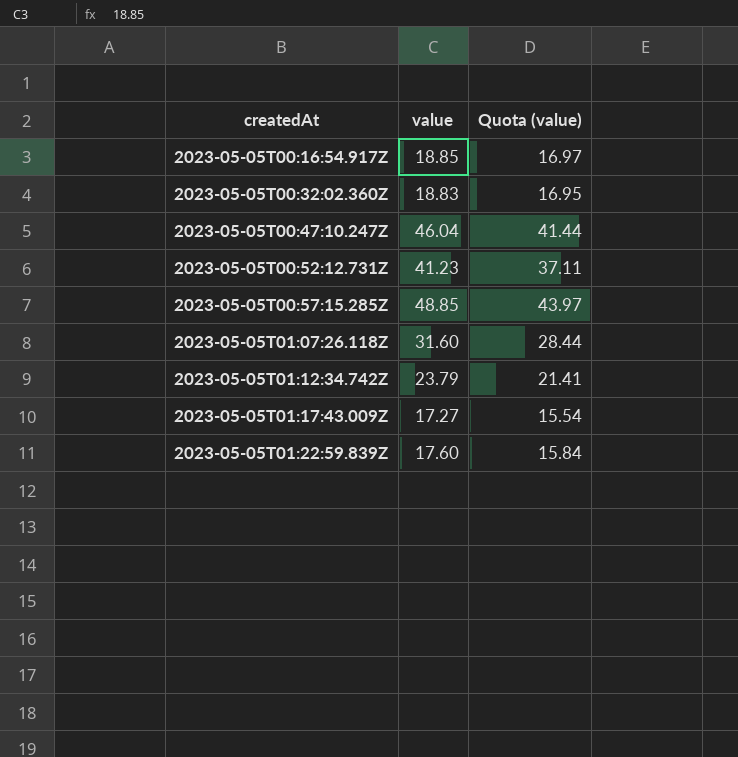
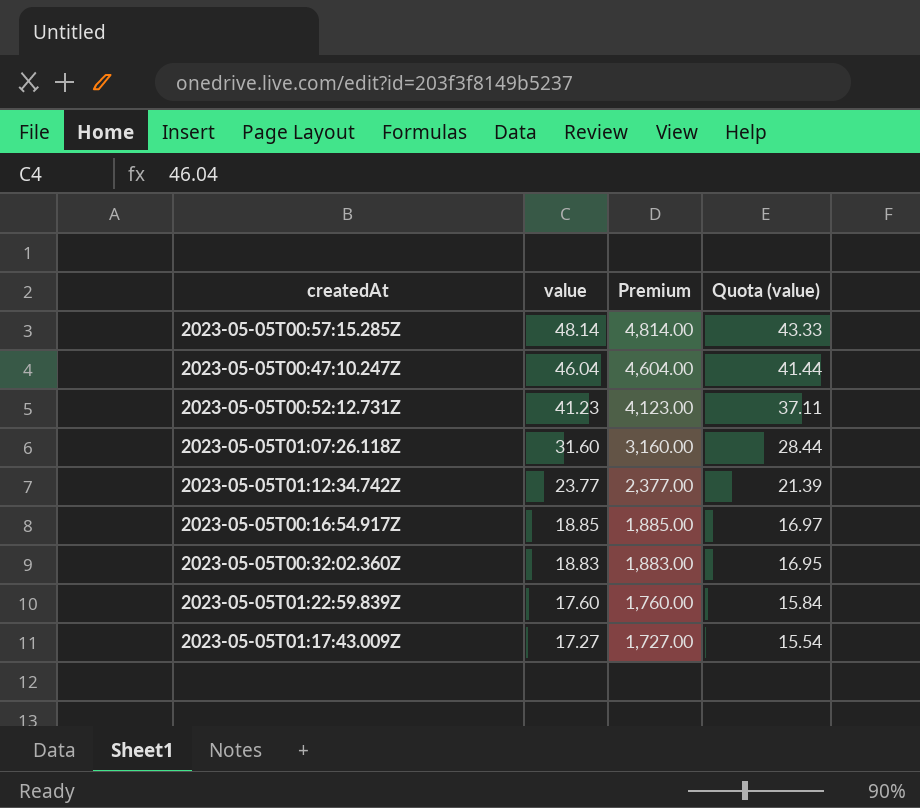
row order: createdAt ascending -> value descending
column Premium | formula: none -> [value] * 100
2023-05-05T00:57:15.285Z | value: 48.85 -> 48.14
2023-05-05T00:57:15.285Z | Quota (value): 43.97 -> 43.33
2023-05-05T01:12:34.742Z | value: 23.79 -> 23.77
2023-05-05T01:12:34.742Z | Quota (value): 21.41 -> 21.39

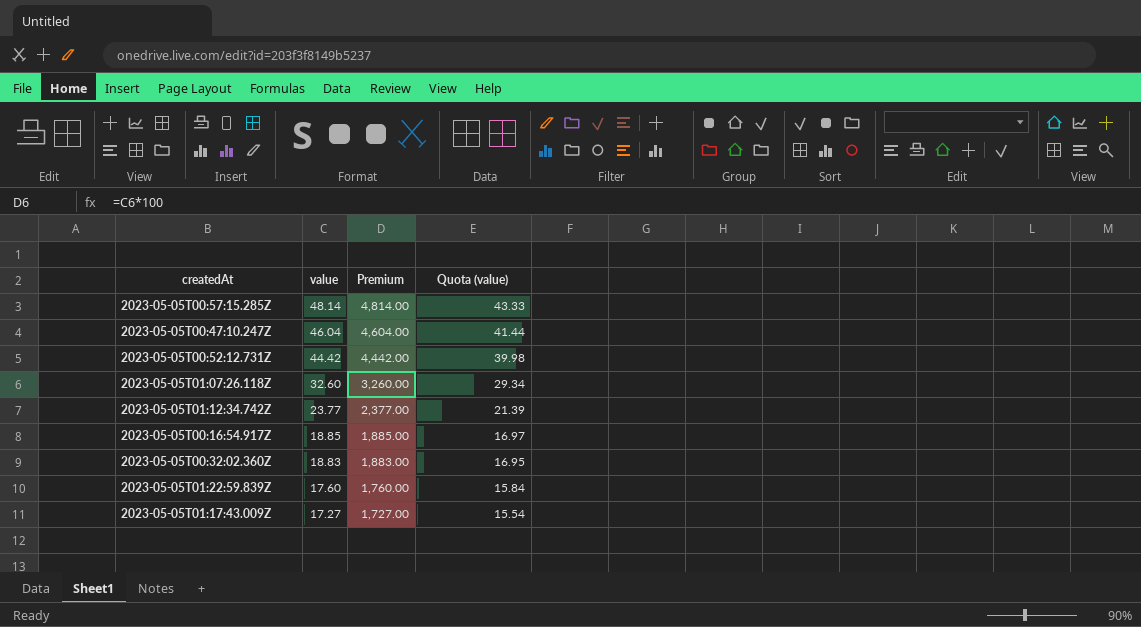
2023-05-05T00:52:12.731Z | value: 41.23 -> 44.42
2023-05-05T00:52:12.731Z | Premium: 4,123.00 -> 4,442.00
2023-05-05T00:52:12.731Z | Quota (value): 37.11 -> 39.98
2023-05-05T01:07:26.118Z | value: 31.60 -> 32.60
2023-05-05T01:07:26.118Z | Premium: 3,160.00 -> 3,260.00
2023-05-05T01:07:26.118Z | Quota (value): 28.44 -> 29.34

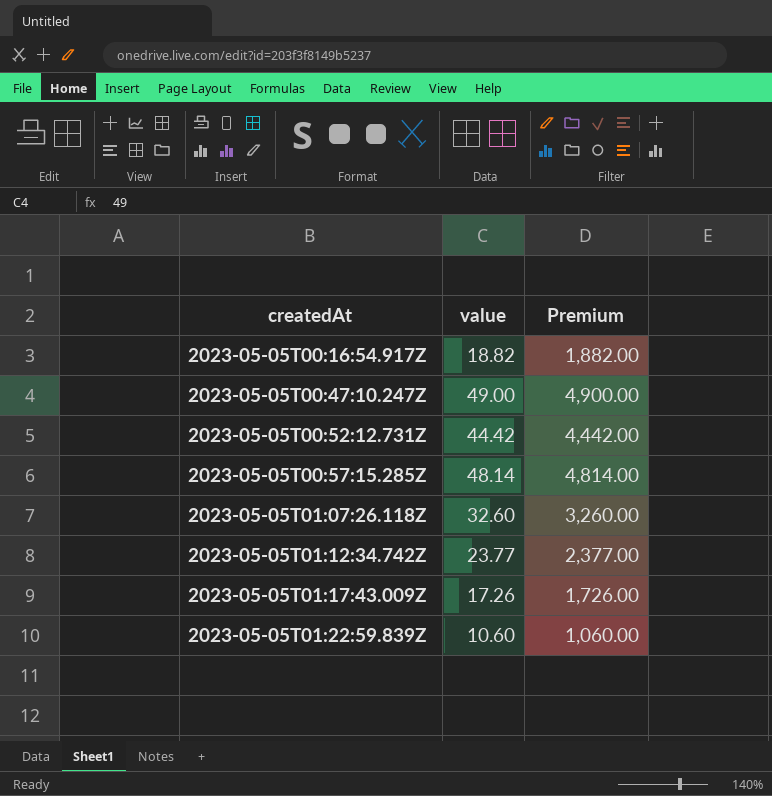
row order: value descending -> createdAt ascending
column Quota (value) | formula: [value] * 0.9 -> none
row 2023-05-05T00:32:02.360Z: 18.83 | 1,883.00 | 16.95 -> none
2023-05-05T00:16:54.917Z | value: 18.85 -> 18.82
2023-05-05T00:16:54.917Z | Premium: 1,885.00 -> 1,882.00
2023-05-05T00:47:10.247Z | value: 46.04 -> 49.00
2023-05-05T00:47:10.247Z | Premium: 4,604.00 -> 4,900.00
2023-05-05T01:17:43.009Z | value: 17.27 -> 17.26
2023-05-05T01:17:43.009Z | Premium: 1,727.00 -> 1,726.00
2023-05-05T01:22:59.839Z | value: 17.60 -> 10.60
2023-05-05T01:22:59.839Z | Premium: 1,760.00 -> 1,060.00

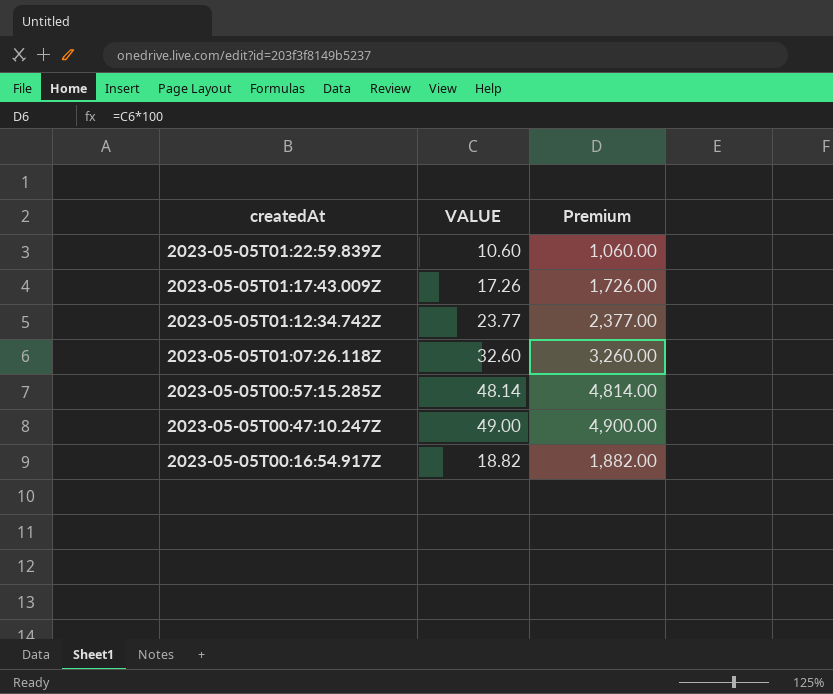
row order: createdAt ascending -> createdAt descending
column name: value -> VALUE
row 2023-05-05T00:52:12.731Z: 44.42 | 4,442.00 -> none

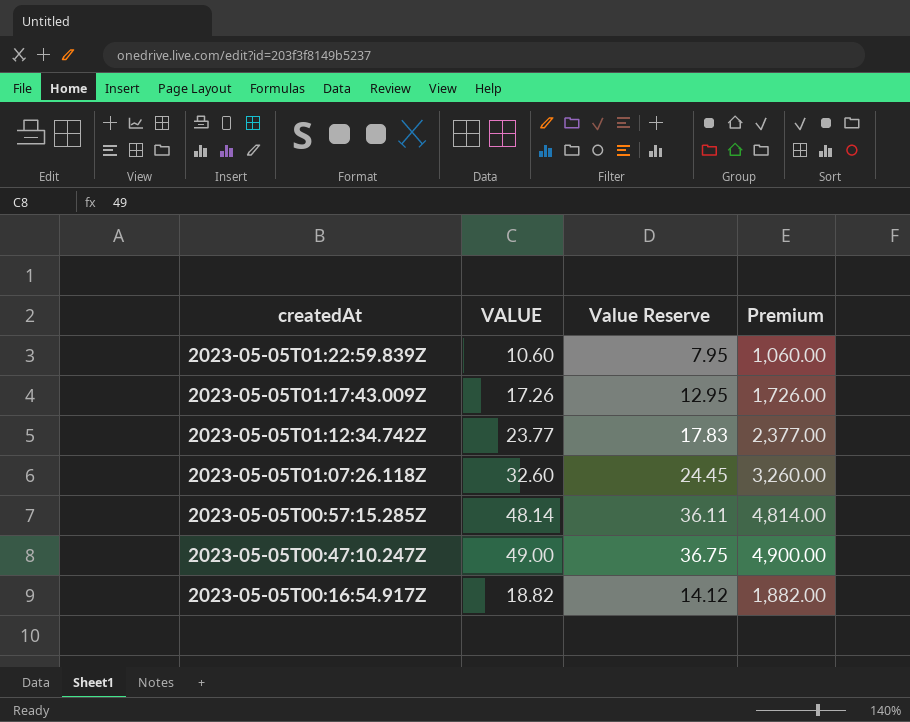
column Value Reserve | formula: none -> [VALUE] * 0.75

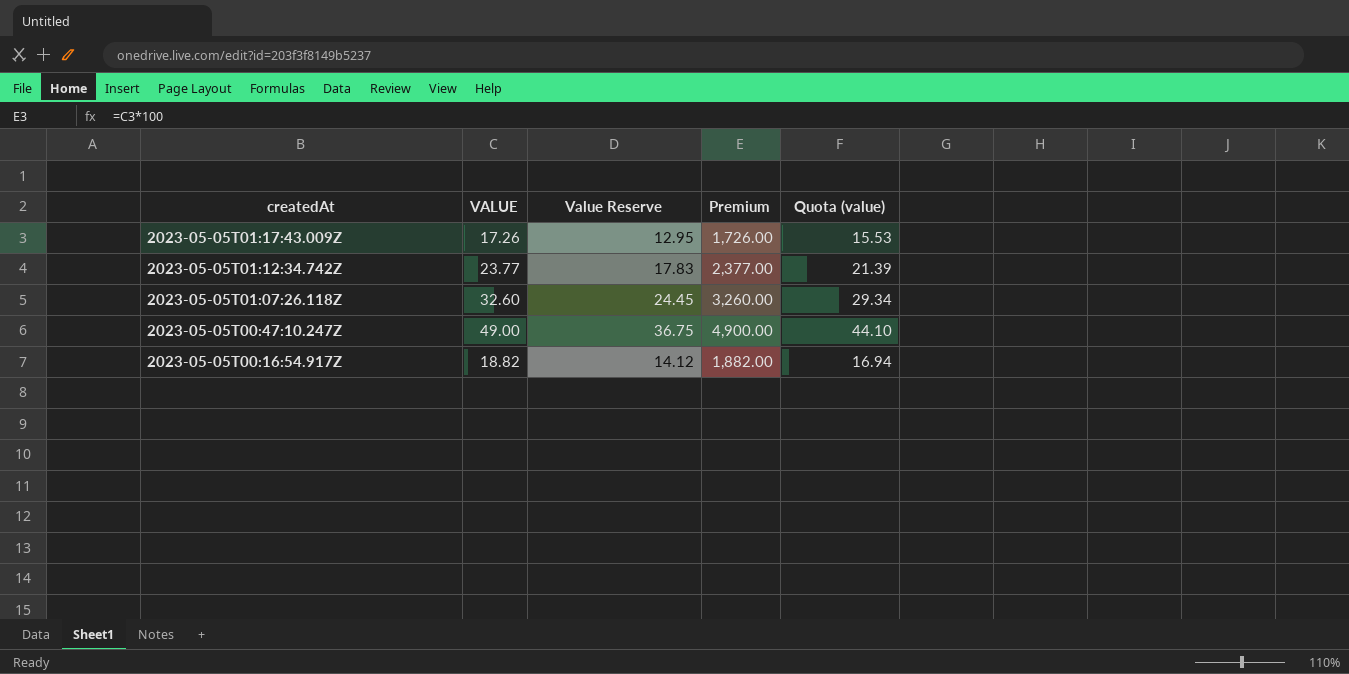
column Quota (value) | formula: none -> [VALUE] * 0.9
row 2023-05-05T01:22:59.839Z: 10.60 | 7.95 | 1,060.00 -> none
row 2023-05-05T00:57:15.285Z: 48.14 | 36.11 | 4,814.00 -> none

